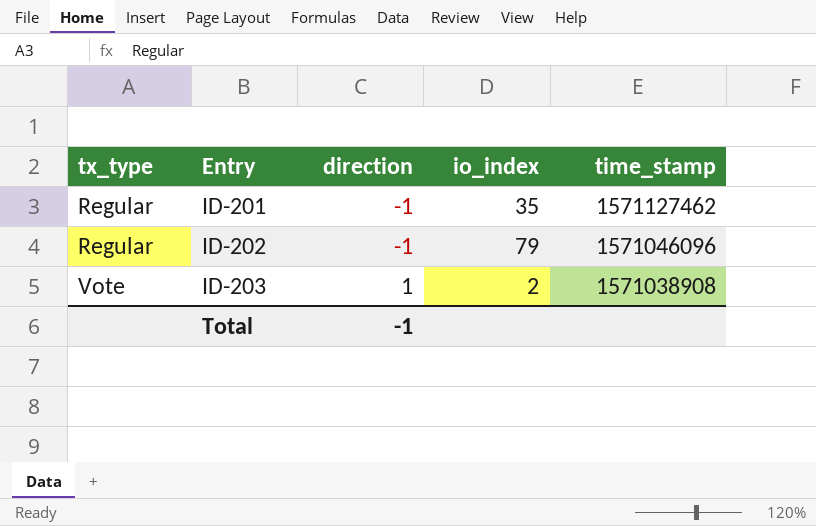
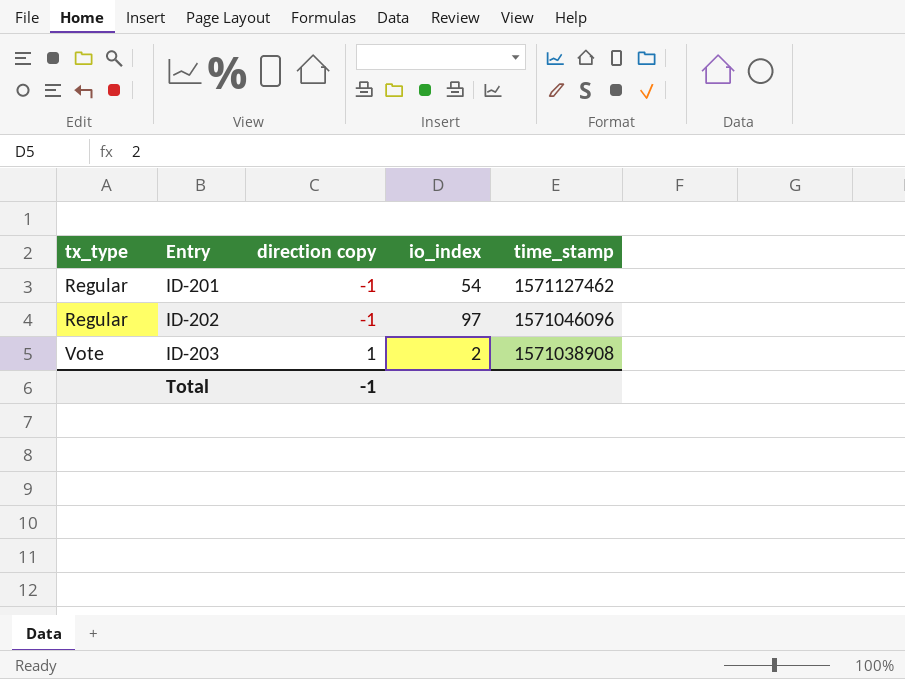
column name: direction -> direction copy
ID-201 | io_index: 35 -> 54
ID-202 | io_index: 79 -> 97

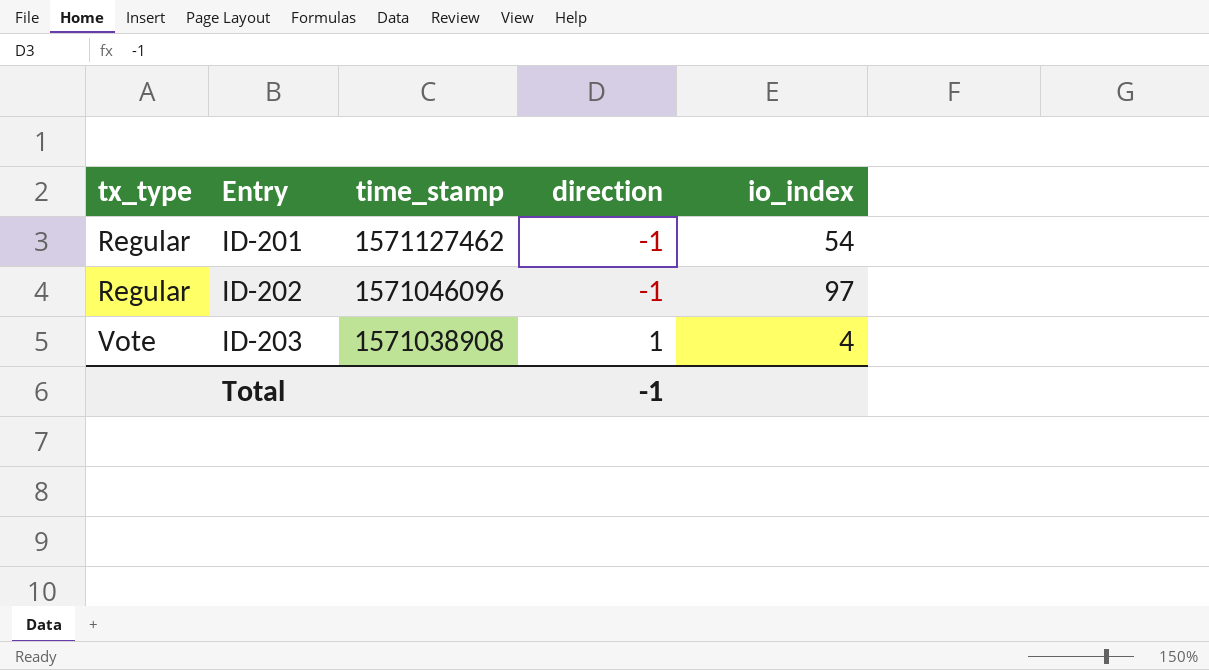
column time_stamp | position: 5 -> 3
column name: direction copy -> direction
ID-203 | io_index: 2 -> 4

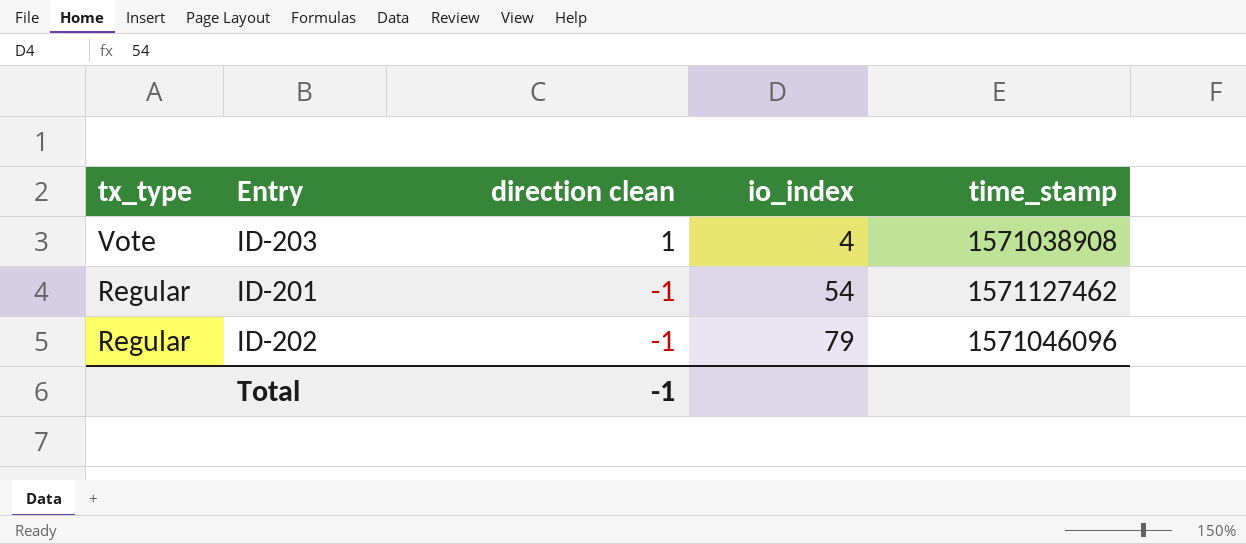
row order: tx_type ascending -> tx_type descending
column name: direction -> direction clean
column time_stamp | position: 3 -> 5
ID-202 | io_index: 97 -> 79

